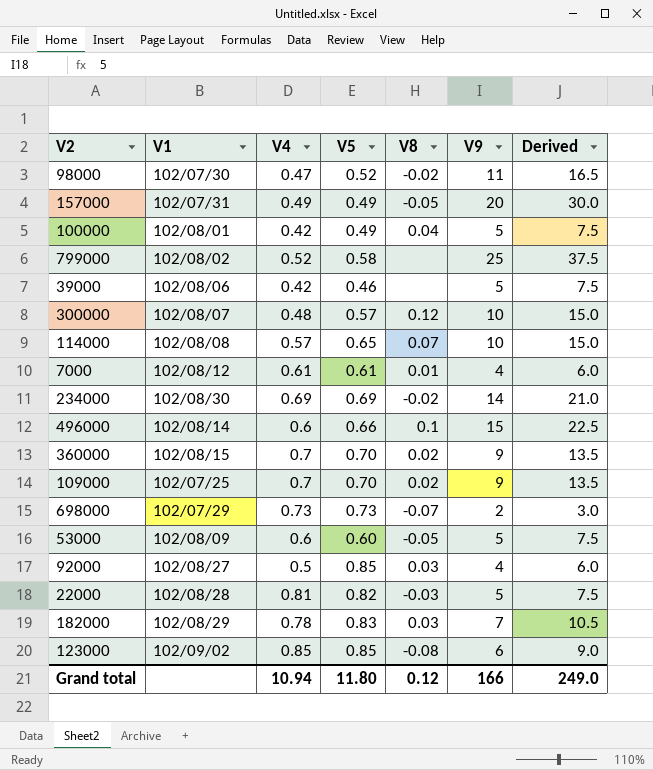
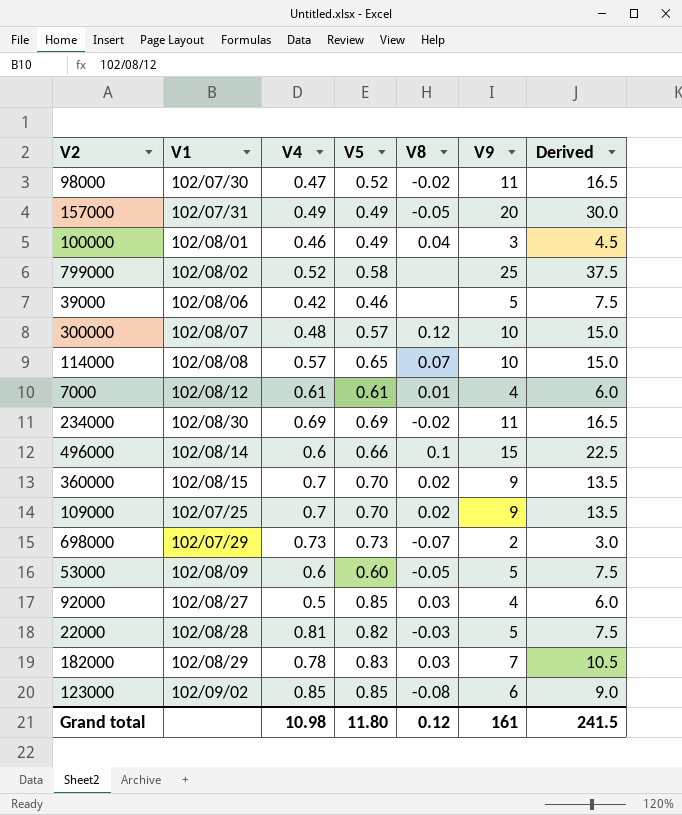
100000 | V4: 0.42 -> 0.46
100000 | V9: 5 -> 3
100000 | Derived: 7.5 -> 4.5
234000 | V9: 14 -> 11
234000 | Derived: 21.0 -> 16.5
Grand total | V4: 10.94 -> 10.98
Grand total | V9: 166 -> 161
Grand total | Derived: 249.0 -> 241.5

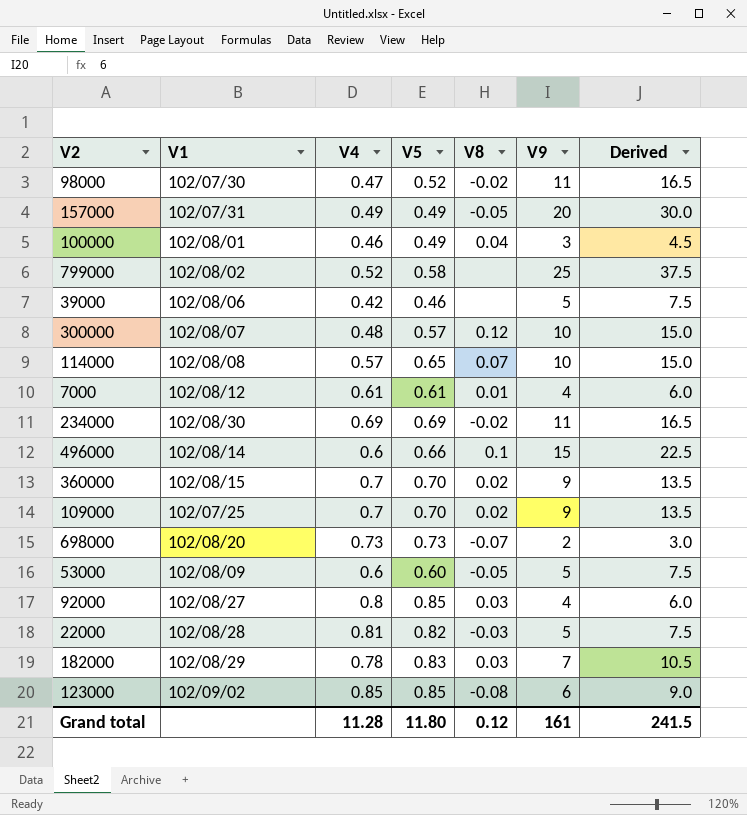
698000 | V1: 102/07/29 -> 102/08/20
92000 | V4: 0.5 -> 0.8
Grand total | V4: 10.98 -> 11.28

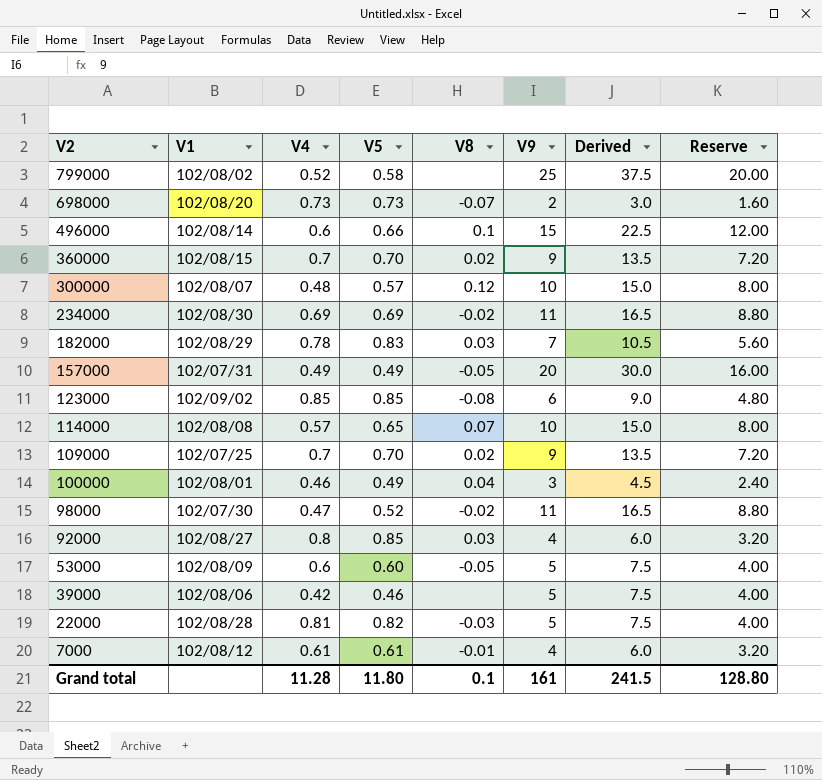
row order: none -> V2 descending
column Reserve | formula: none -> [V9] * 0.8
7000 | V8: 0.01 -> -0.01
Grand total | V8: 0.12 -> 0.1

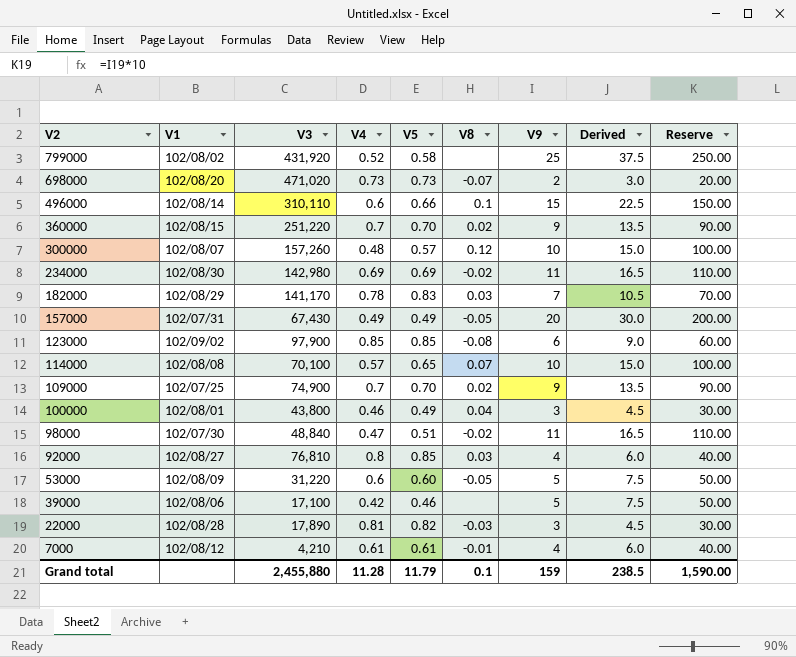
column V3 | position: none -> 3
column Reserve | formula: [V9] * 0.8 -> [V9] * 10
98000 | V5: 0.52 -> 0.51
22000 | V9: 5 -> 3
22000 | Derived: 7.5 -> 4.5
Grand total | V5: 11.80 -> 11.79
Grand total | V9: 161 -> 159
Grand total | Derived: 241.5 -> 238.5
Grand total | Reserve: 128.80 -> 1,590.00

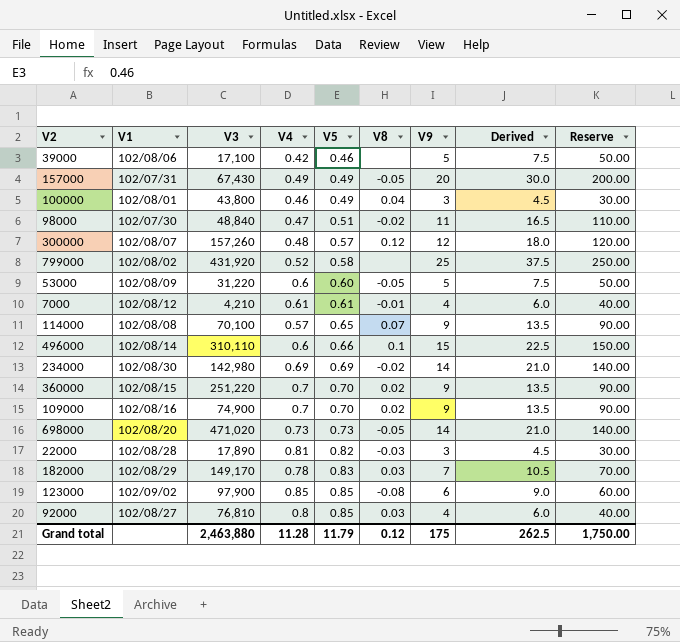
row order: V2 descending -> V5 ascending
300000 | V9: 10 -> 12
300000 | Derived: 15.0 -> 18.0
300000 | Reserve: 100.00 -> 120.00
114000 | V9: 10 -> 9
114000 | Derived: 15.0 -> 13.5
114000 | Reserve: 100.00 -> 90.00
234000 | V9: 11 -> 14
234000 | Derived: 16.5 -> 21.0
234000 | Reserve: 110.00 -> 140.00
109000 | V1: 102/07/25 -> 102/08/16
698000 | V8: -0.07 -> -0.05
698000 | V9: 2 -> 14
698000 | Derived: 3.0 -> 21.0
698000 | Reserve: 20.00 -> 140.00
182000 | V3: 141,170 -> 149,170
Grand total | V3: 2,455,880 -> 2,463,880
Grand total | V8: 0.1 -> 0.12
Grand total | V9: 159 -> 175
Grand total | Derived: 238.5 -> 262.5
Grand total | Reserve: 1,590.00 -> 1,750.00

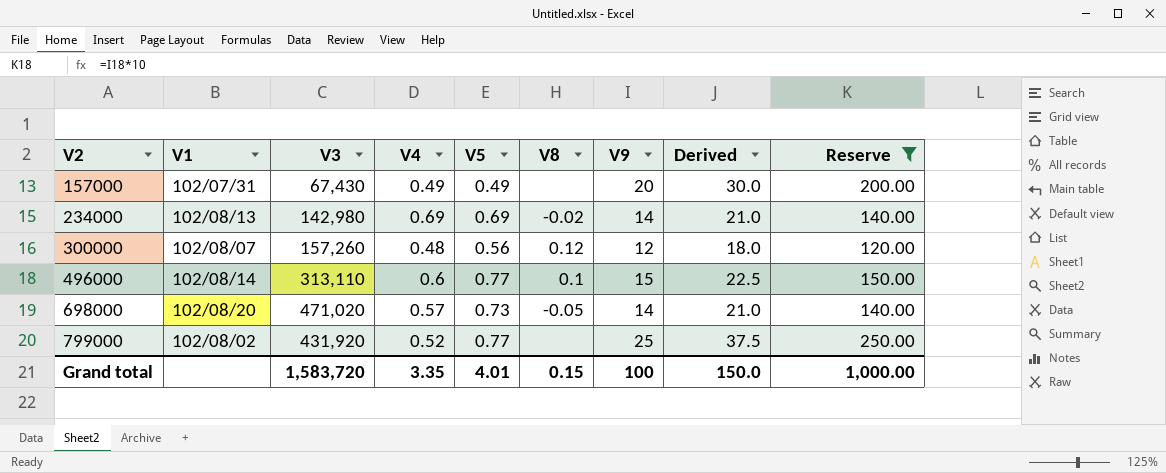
filter: none -> Reserve >= 120.00
row order: V5 ascending -> V2 ascending
157000 | V8: -0.05 -> none
234000 | V1: 102/08/30 -> 102/08/13
300000 | V5: 0.57 -> 0.56
496000 | V3: 310,110 -> 313,110
496000 | V5: 0.66 -> 0.77
698000 | V4: 0.73 -> 0.57
799000 | V5: 0.58 -> 0.77
Grand total | V3: 2,463,880 -> 1,583,720
Grand total | V4: 11.28 -> 3.35
Grand total | V5: 11.79 -> 4.01
Grand total | V8: 0.12 -> 0.15
Grand total | V9: 175 -> 100
Grand total | Derived: 262.5 -> 150.0
Grand total | Reserve: 1,750.00 -> 1,000.00

